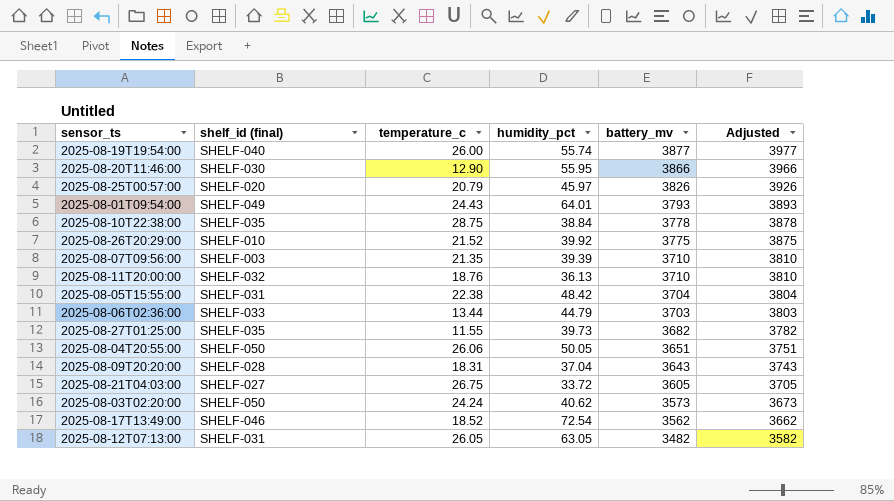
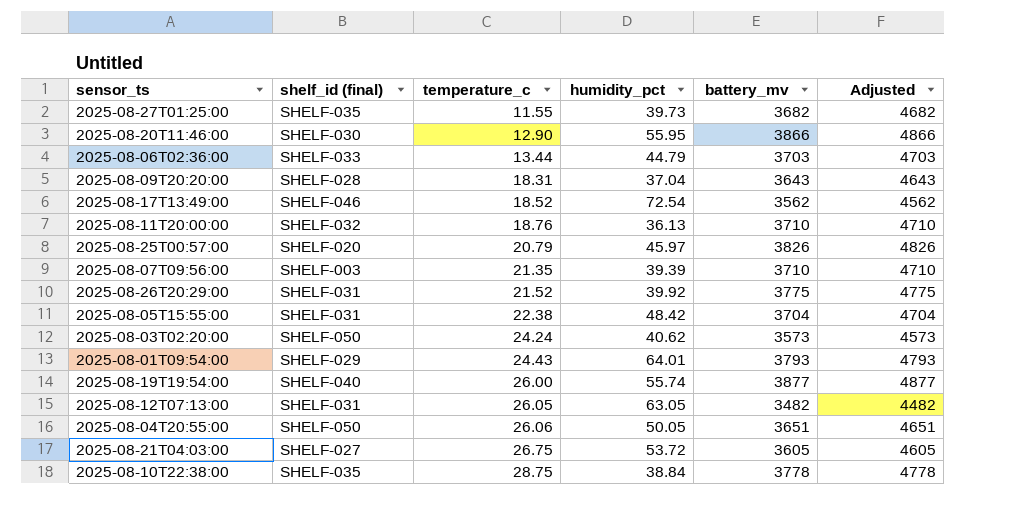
row order: battery_mv descending -> temperature_c ascending
column Adjusted | formula: [battery_mv] + 100 -> [battery_mv] + 1000
2025-08-26T20:29:00 | shelf_id (final): SHELF-010 -> SHELF-031
2025-08-01T09:54:00 | shelf_id (final): SHELF-049 -> SHELF-029
2025-08-21T04:03:00 | humidity_pct: 33.72 -> 53.72

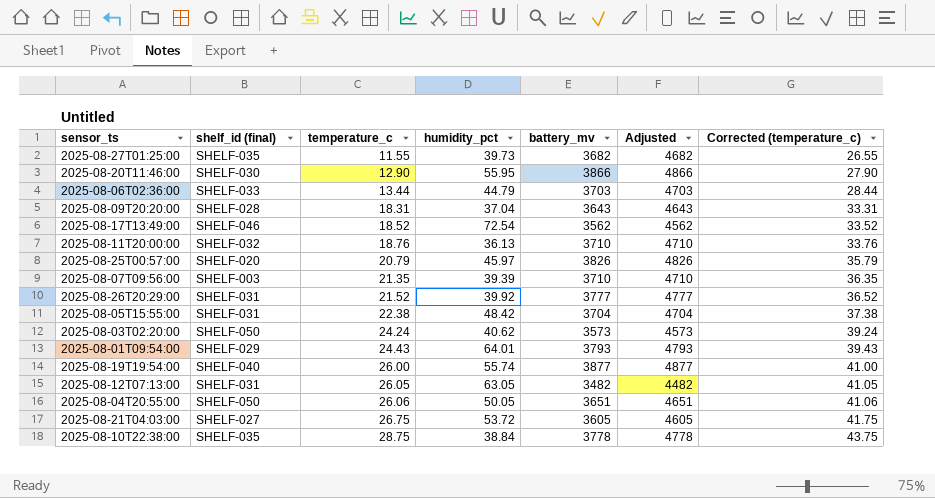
column Corrected (temperature_c) | formula: none -> [temperature_c] + 15
2025-08-26T20:29:00 | battery_mv: 3775 -> 3777
2025-08-26T20:29:00 | Adjusted: 4775 -> 4777

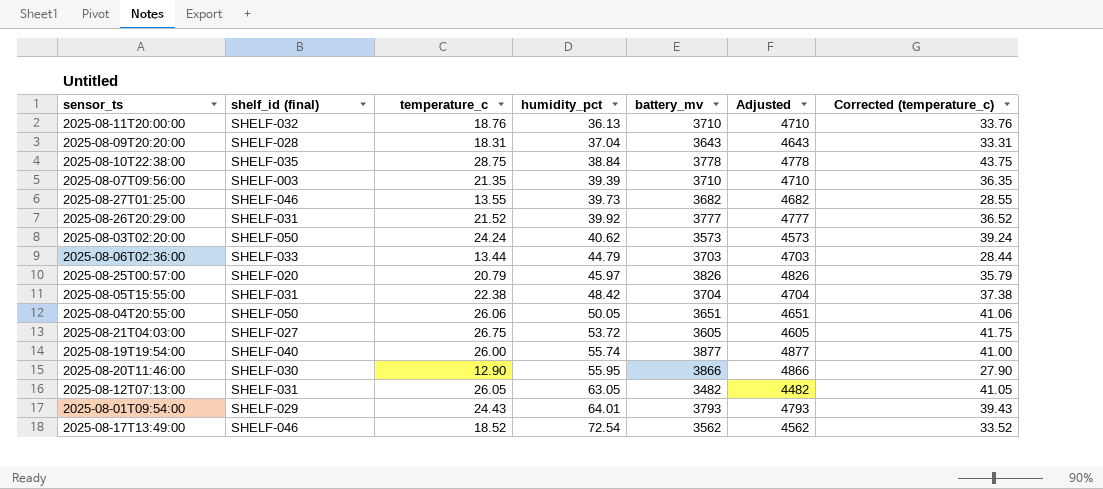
row order: temperature_c ascending -> humidity_pct ascending
2025-08-27T01:25:00 | shelf_id (final): SHELF-035 -> SHELF-046
2025-08-27T01:25:00 | temperature_c: 11.55 -> 13.55
2025-08-27T01:25:00 | Corrected (temperature_c): 26.55 -> 28.55

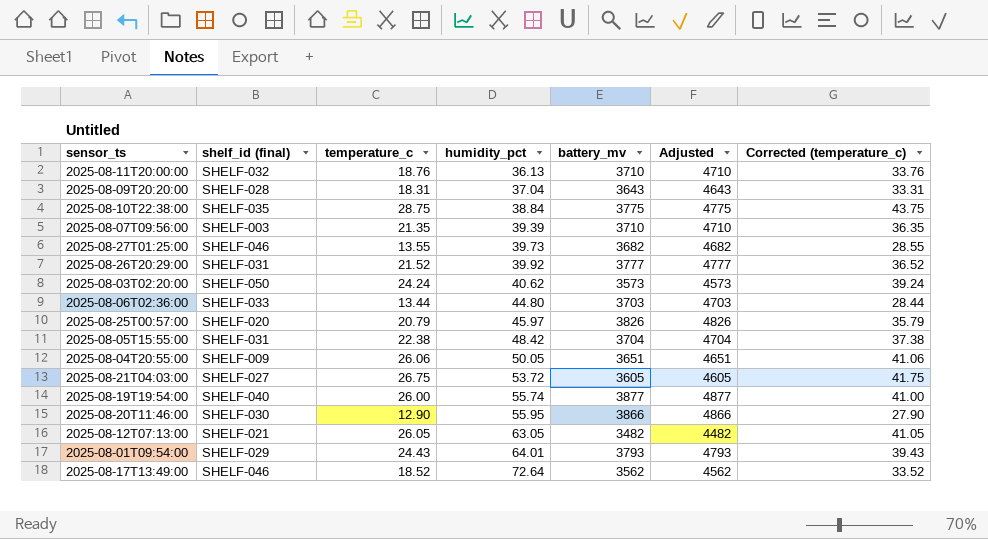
2025-08-10T22:38:00 | battery_mv: 3778 -> 3775
2025-08-10T22:38:00 | Adjusted: 4778 -> 4775
2025-08-06T02:36:00 | humidity_pct: 44.79 -> 44.80
2025-08-04T20:55:00 | shelf_id (final): SHELF-050 -> SHELF-009
2025-08-12T07:13:00 | shelf_id (final): SHELF-031 -> SHELF-021
2025-08-17T13:49:00 | humidity_pct: 72.54 -> 72.64

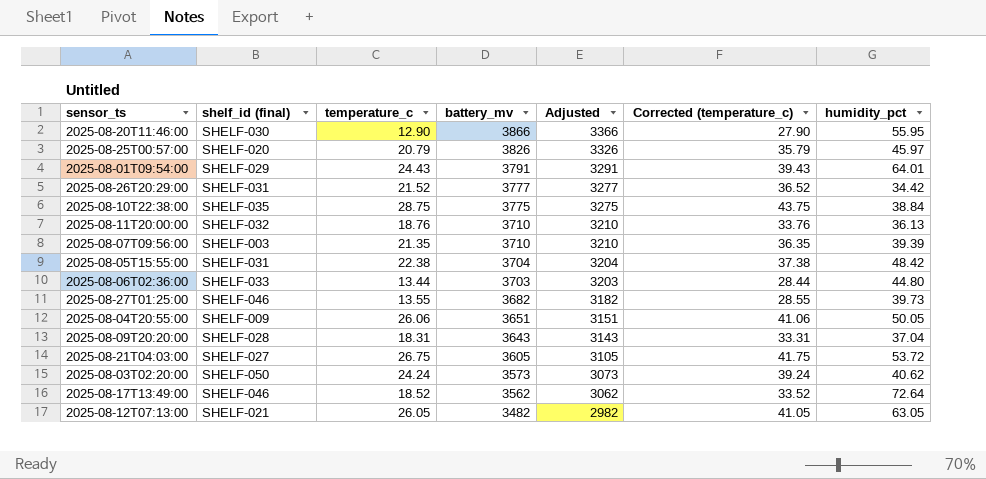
row order: humidity_pct ascending -> battery_mv descending
column Adjusted | formula: [battery_mv] + 1000 -> [battery_mv] - 500
column humidity_pct | position: 4 -> 7
row 2025-08-19T19:54:00: SHELF-040 | 26.00 | 55.74 | 3877 | 4877 | 41.00 -> none
2025-08-01T09:54:00 | battery_mv: 3793 -> 3791
2025-08-26T20:29:00 | humidity_pct: 39.92 -> 34.42

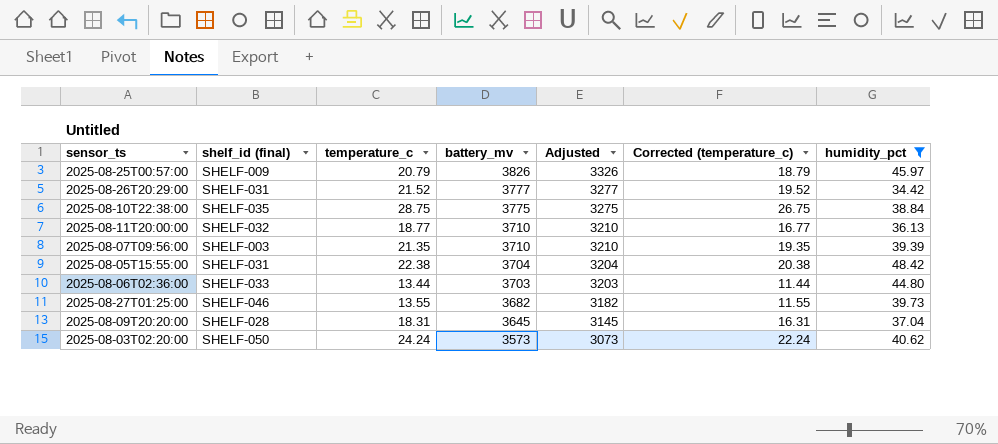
filter: none -> humidity_pct <= 48.42
column Corrected (temperature_c) | formula: [temperature_c] + 15 -> [temperature_c] - 2
2025-08-25T00:57:00 | shelf_id (final): SHELF-020 -> SHELF-009
2025-08-11T20:00:00 | temperature_c: 18.76 -> 18.77
2025-08-09T20:20:00 | battery_mv: 3643 -> 3645
2025-08-09T20:20:00 | Adjusted: 3143 -> 3145

